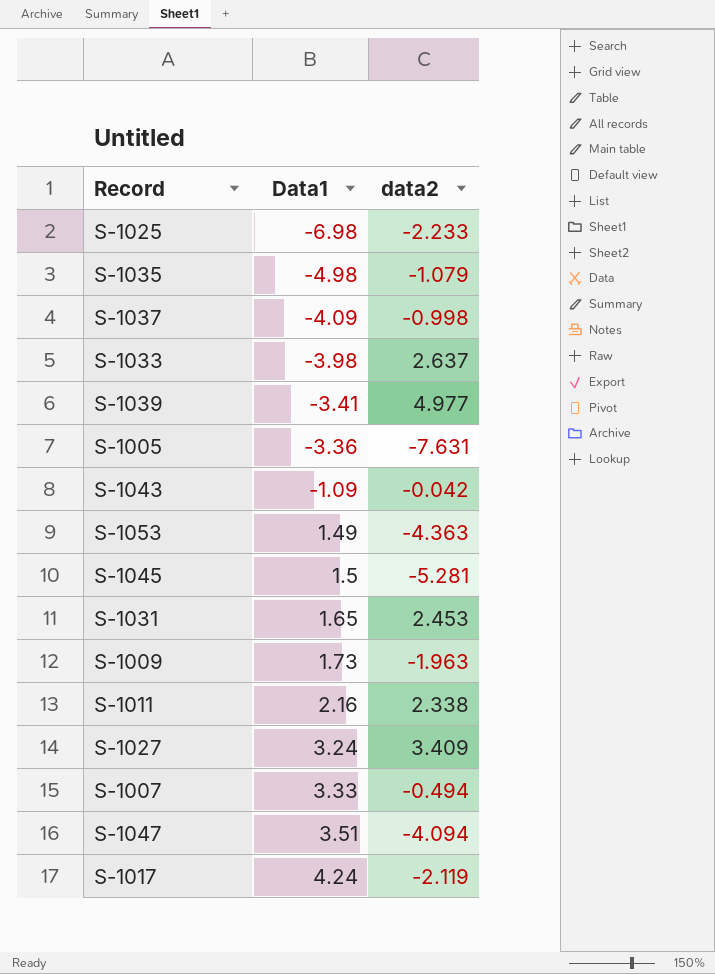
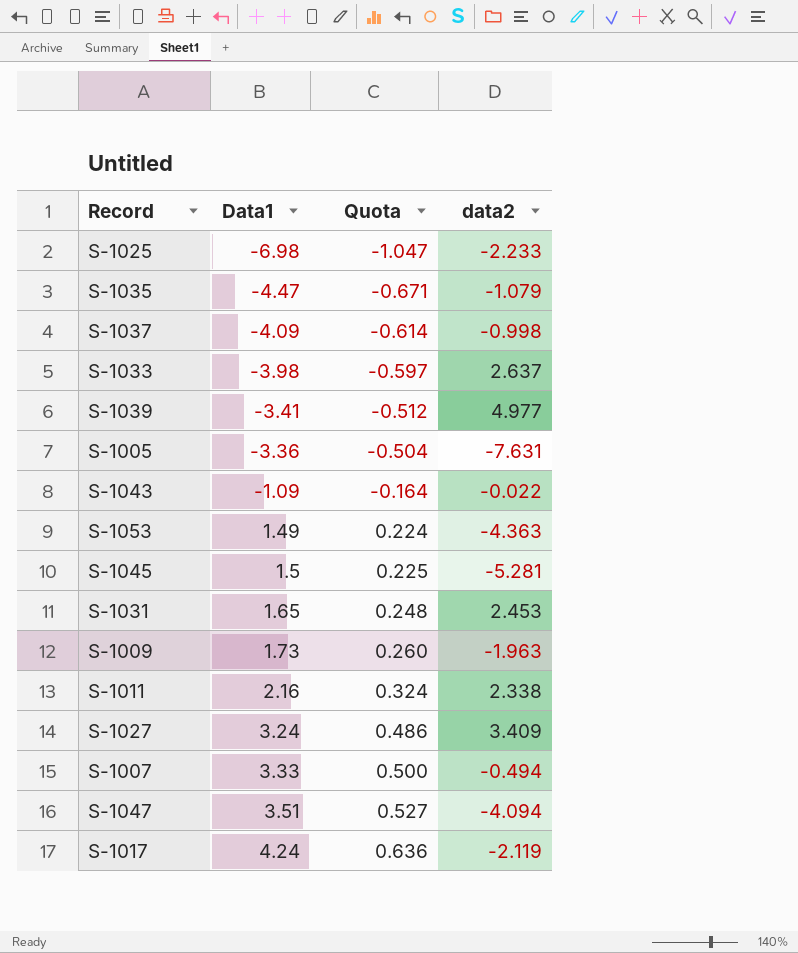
column Quota | formula: none -> [Data1] * 0.15
S-1035 | Data1: -4.98 -> -4.47
S-1043 | data2: -0.042 -> -0.022

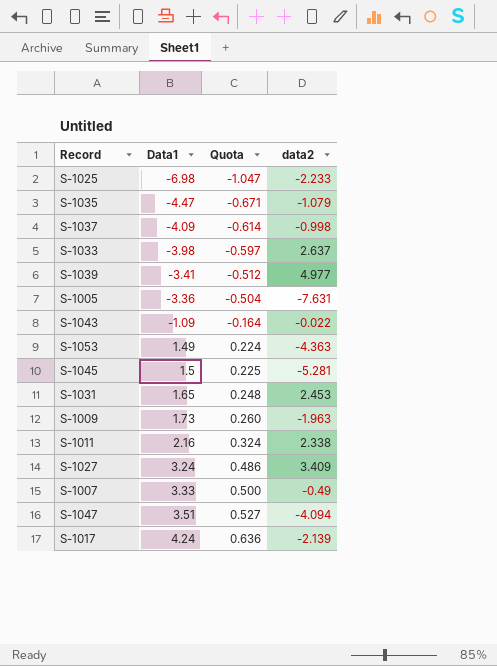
S-1007 | data2: -0.494 -> -0.49
S-1017 | data2: -2.119 -> -2.139

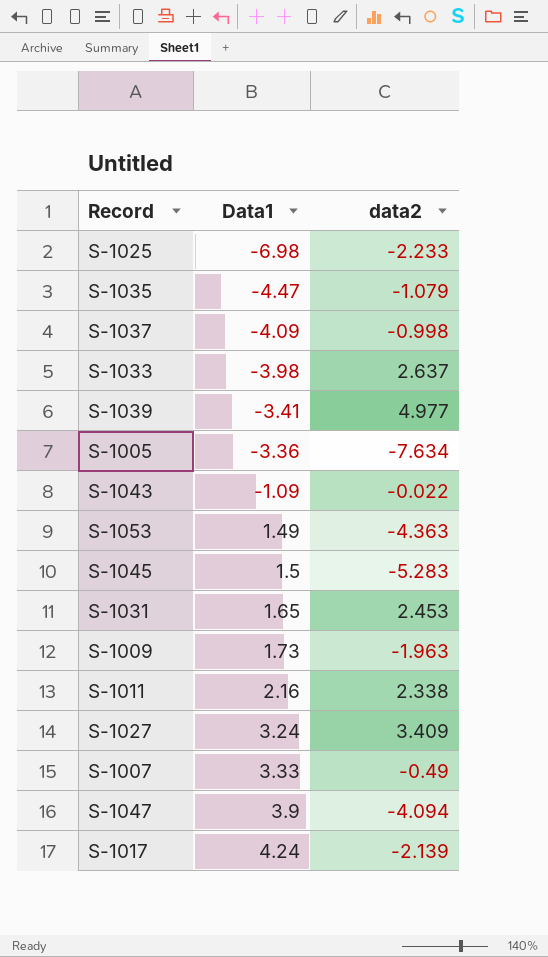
column Quota | formula: [Data1] * 0.15 -> none
S-1005 | data2: -7.631 -> -7.634
S-1045 | data2: -5.281 -> -5.283
S-1047 | Data1: 3.51 -> 3.9

